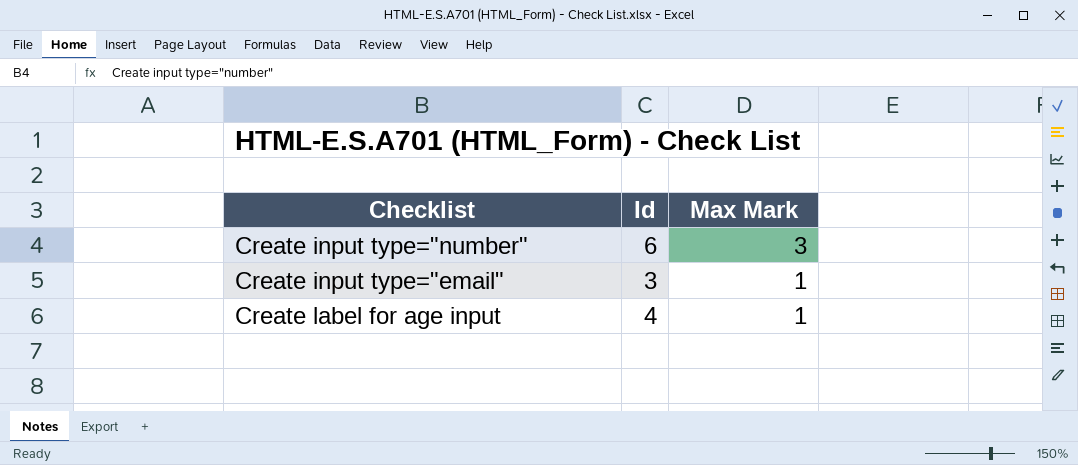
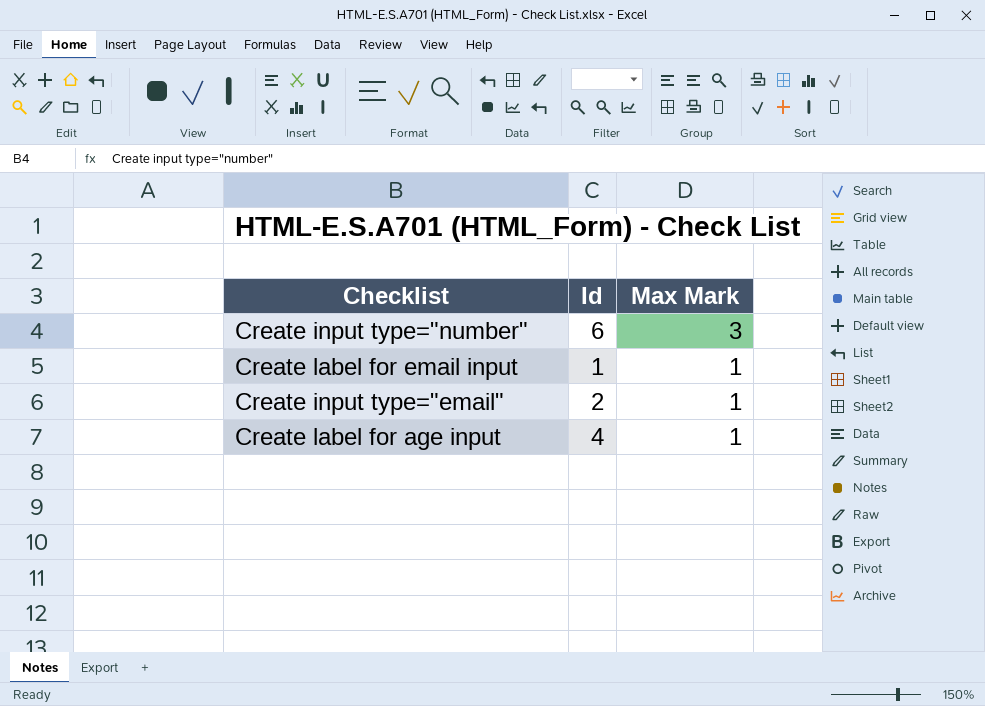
row Create label for email input: none -> 1 | 1
Create input type="email" | Id: 3 -> 2

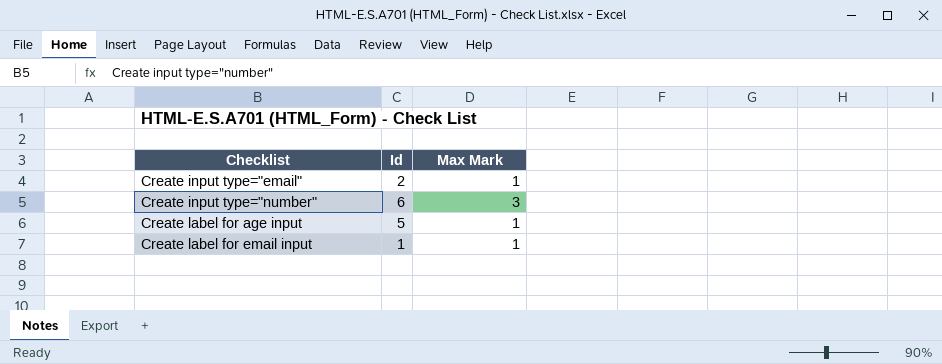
row order: Max Mark descending -> Checklist ascending
Create label for age input | Id: 4 -> 5

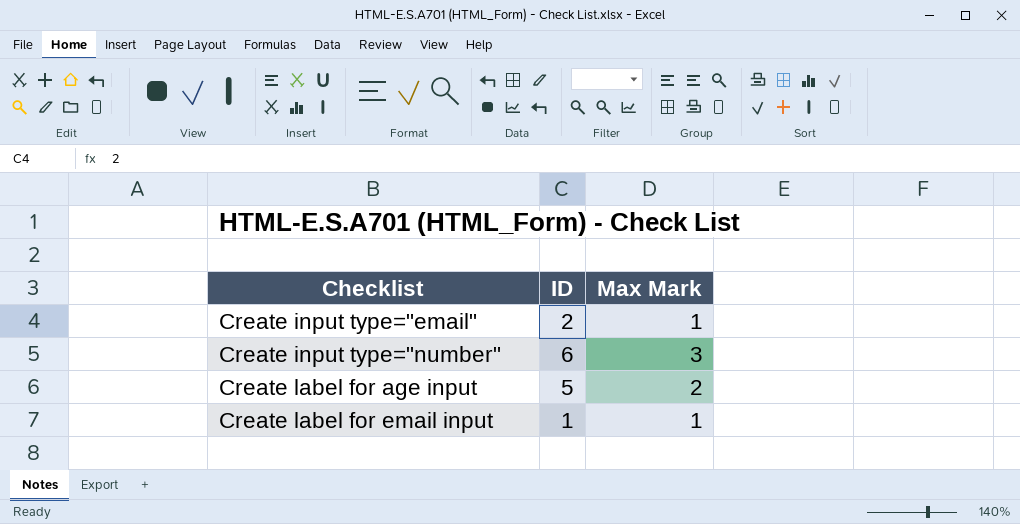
column name: Id -> ID
Create label for age input | Max Mark: 1 -> 2

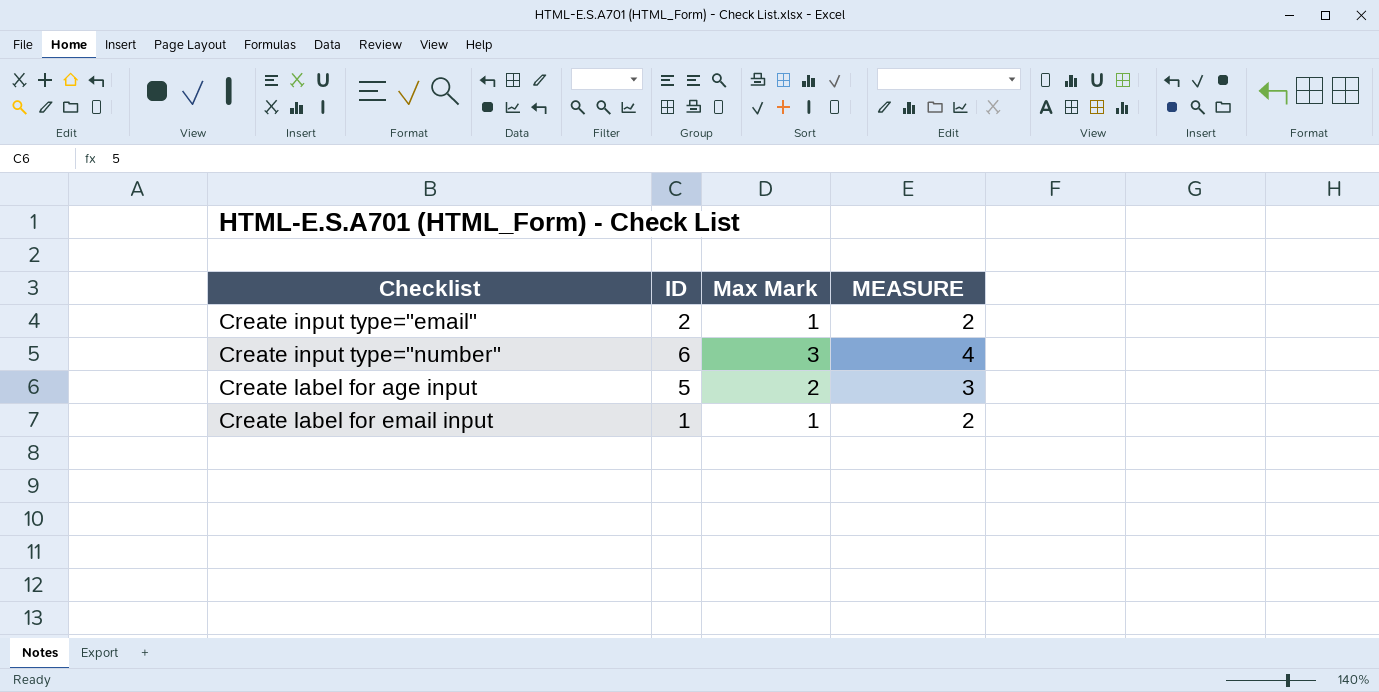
column MEASURE | formula: none -> [Max Mark] + 1

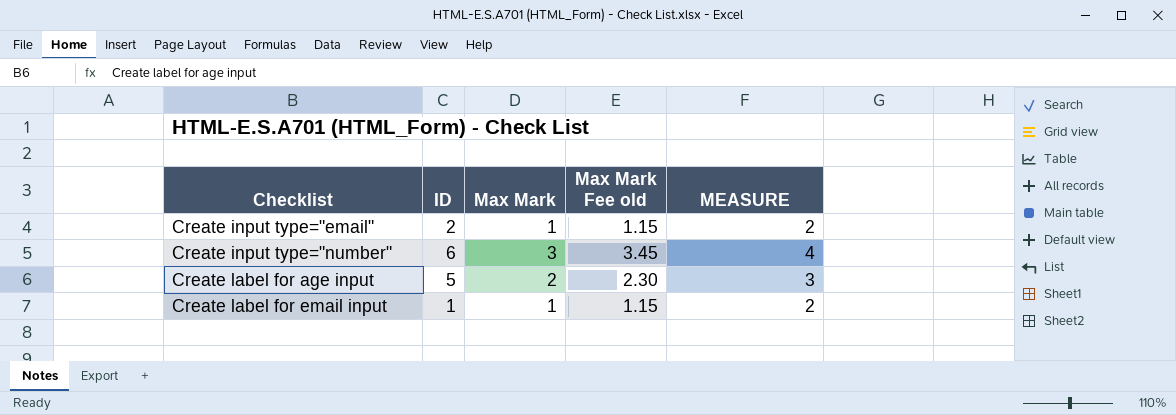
column Max Mark Fee old | formula: none -> [Max Mark] * 1.15

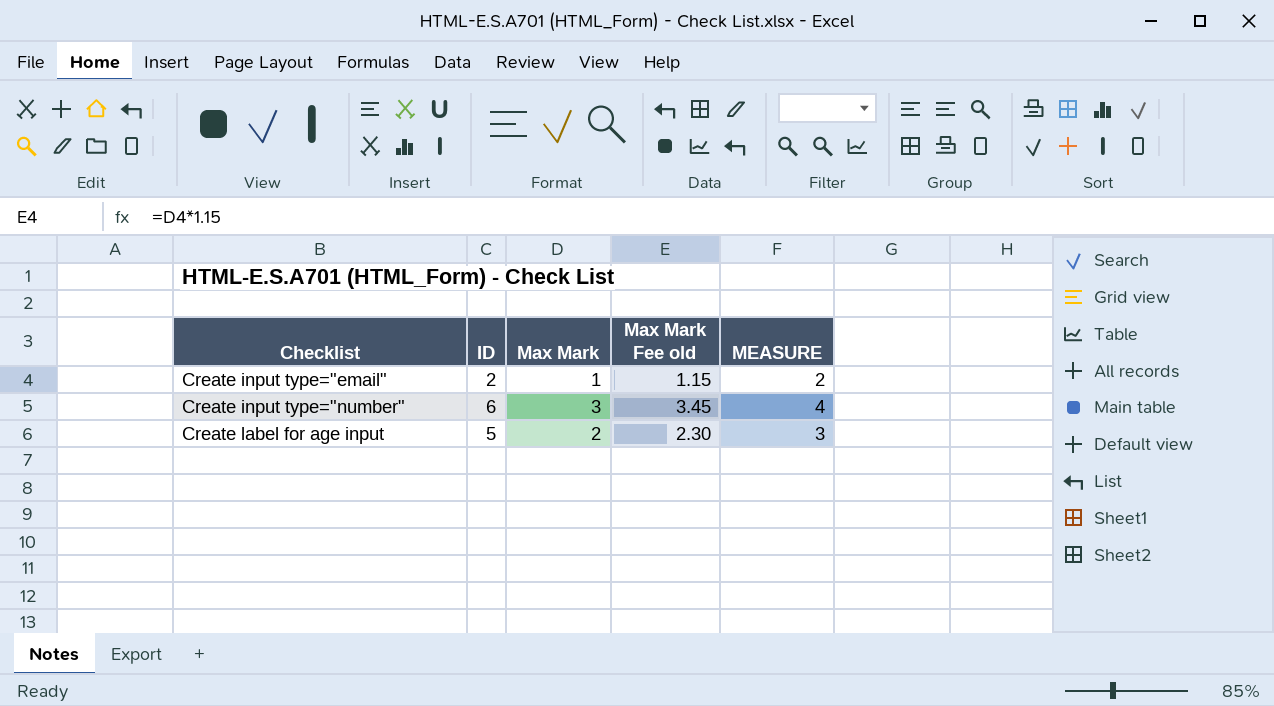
row Create label for email input: 1 | 1 | 1.15 | 2 -> none

